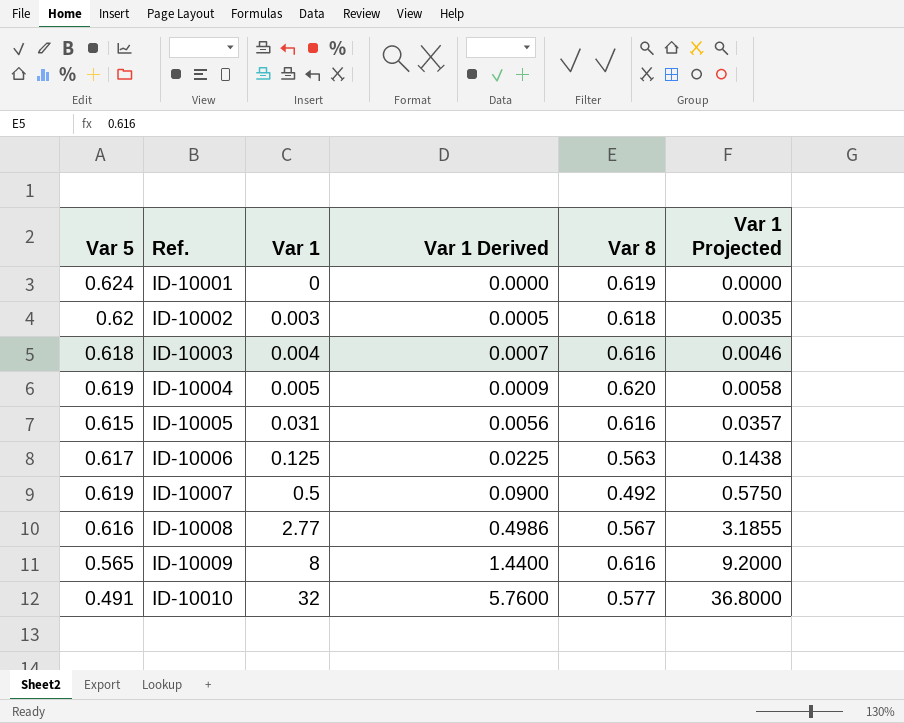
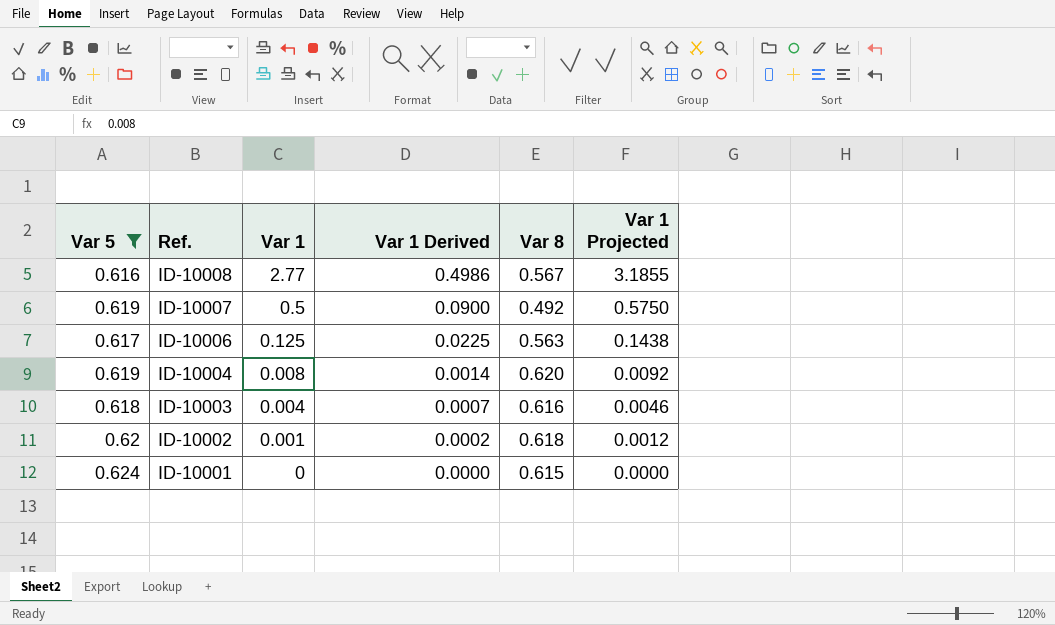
filter: none -> Var 5 >= 0.616
row order: Ref. ascending -> Ref. descending
ID-10004 | Var 1: 0.005 -> 0.008
ID-10004 | Var 1 Derived: 0.0009 -> 0.0014
ID-10004 | Var 1 Projected: 0.0058 -> 0.0092
ID-10002 | Var 1: 0.003 -> 0.001
ID-10002 | Var 1 Derived: 0.0005 -> 0.0002
ID-10002 | Var 1 Projected: 0.0035 -> 0.0012
ID-10001 | Var 8: 0.619 -> 0.615

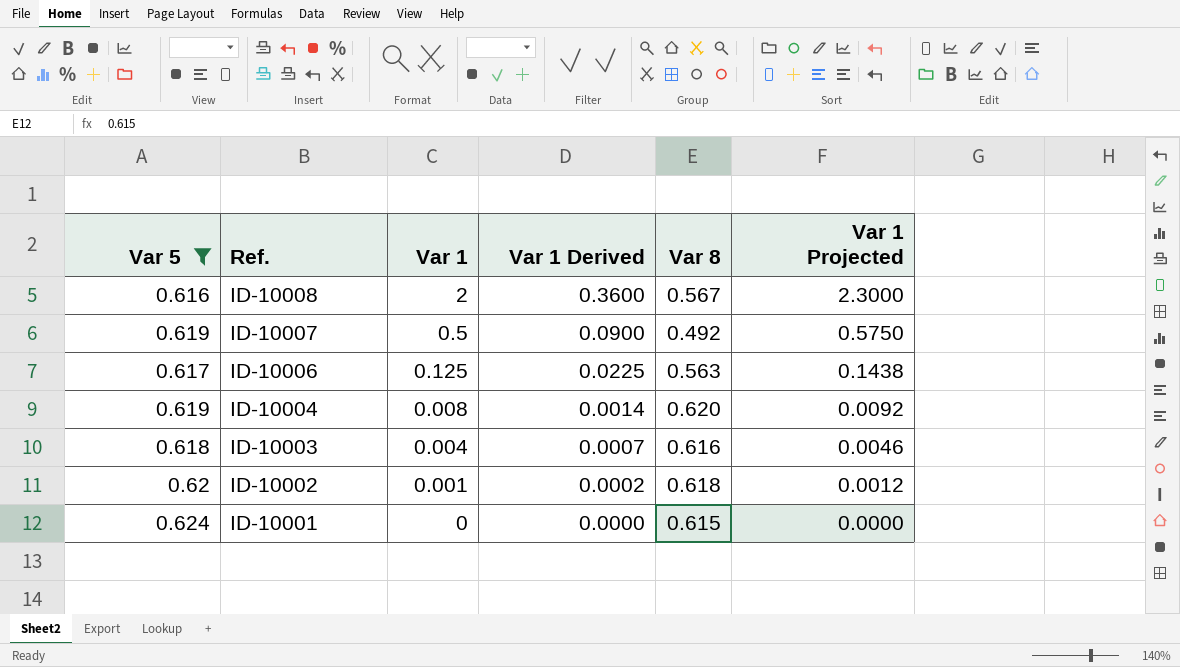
ID-10008 | Var 1: 2.77 -> 2
ID-10008 | Var 1 Derived: 0.4986 -> 0.3600
ID-10008 | Var 1 Projected: 3.1855 -> 2.3000

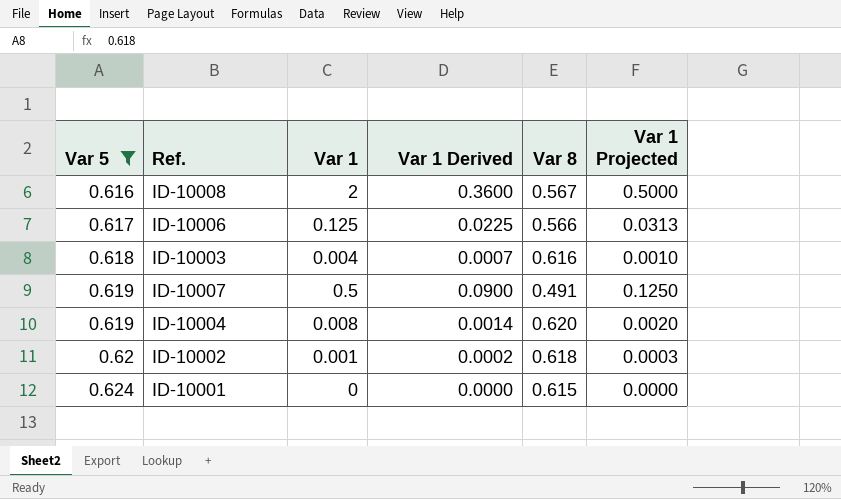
row order: Ref. descending -> Var 5 ascending
column Var 1 Projected | formula: [Var 1] * 1.15 -> [Var 1] * 0.25
ID-10006 | Var 8: 0.563 -> 0.566
ID-10007 | Var 8: 0.492 -> 0.491

